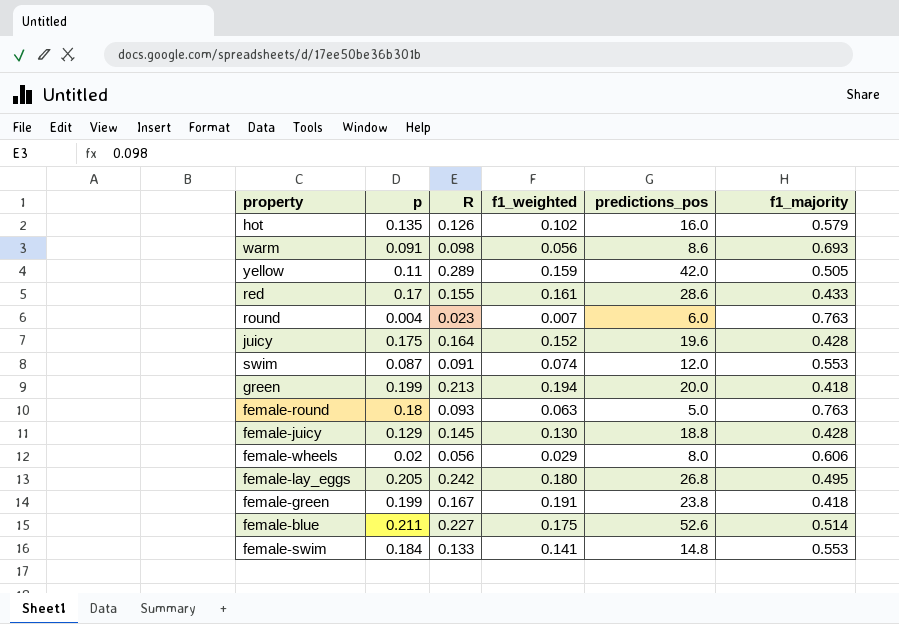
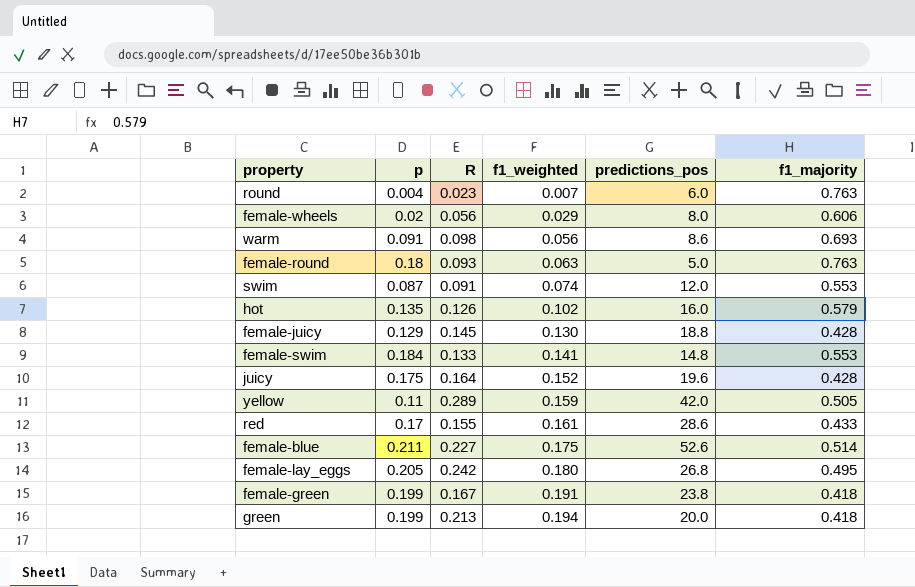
row order: none -> f1_weighted ascending

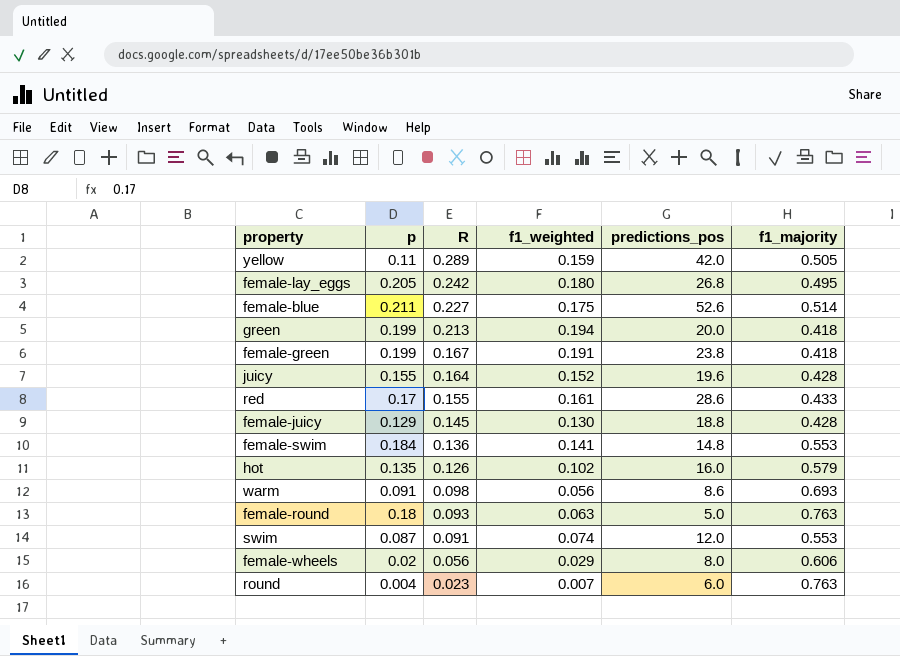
row order: f1_weighted ascending -> R descending
juicy | p: 0.175 -> 0.155
female-swim | R: 0.133 -> 0.136

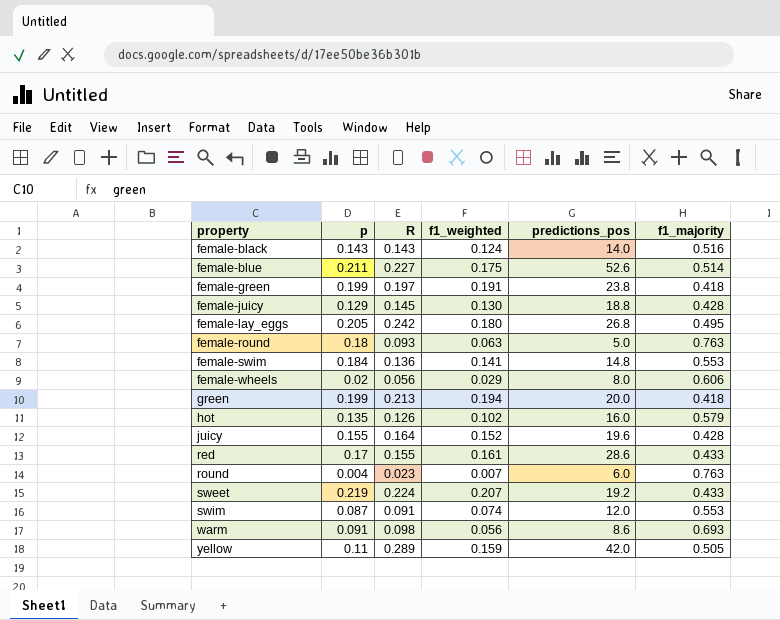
row order: R descending -> property ascending
row female-black: none -> 0.143 | 0.143 | 0.124 | 14.0 | 0.516
female-green | R: 0.167 -> 0.197
row sweet: none -> 0.219 | 0.224 | 0.207 | 19.2 | 0.433

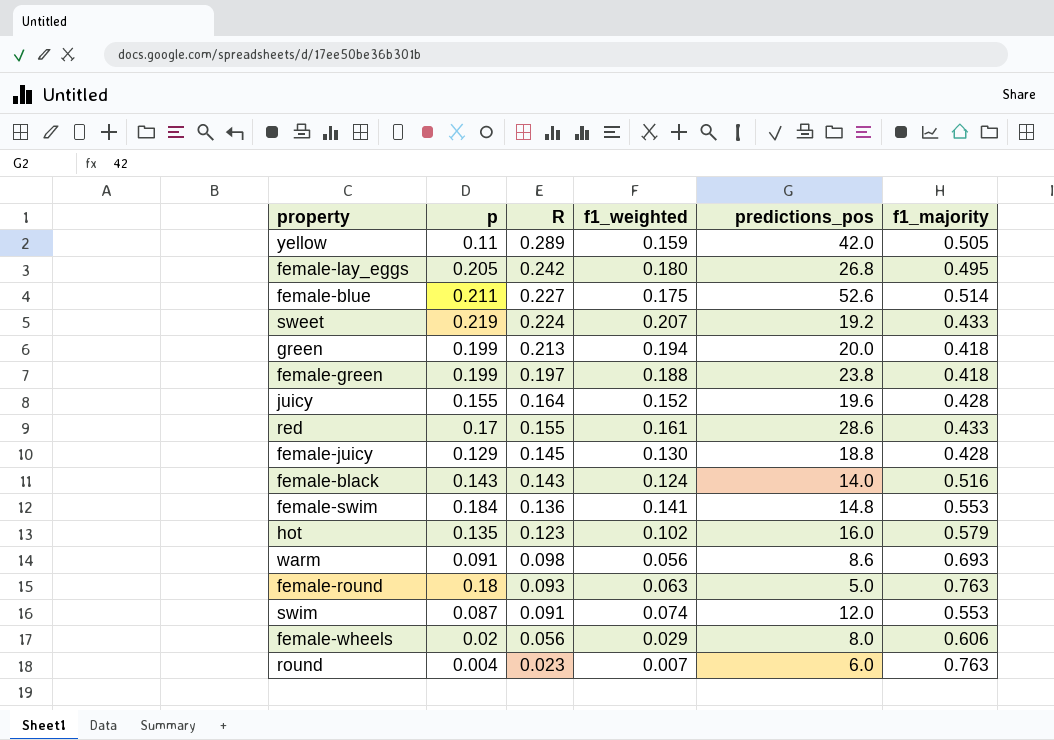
row order: property ascending -> R descending
female-green | f1_weighted: 0.191 -> 0.188
hot | R: 0.126 -> 0.123

